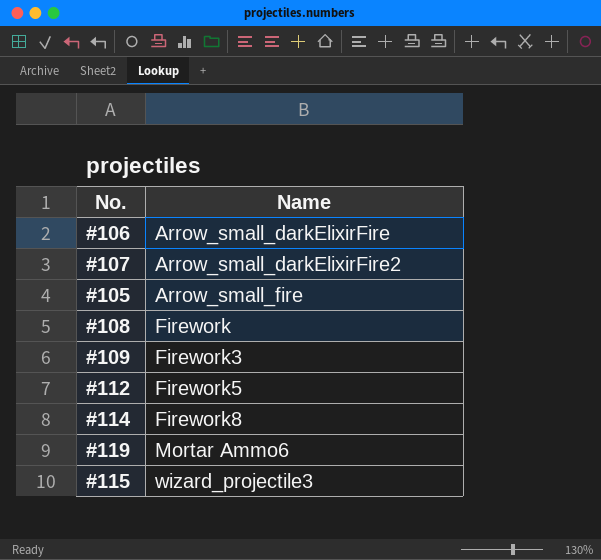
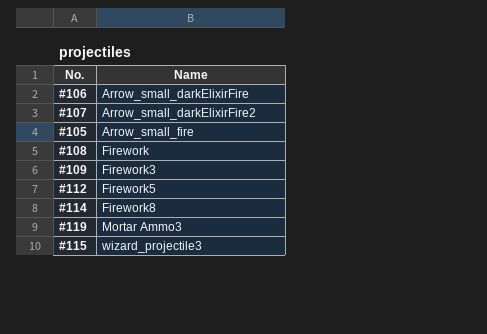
#119 | Name: Mortar Ammo6 -> Mortar Ammo3

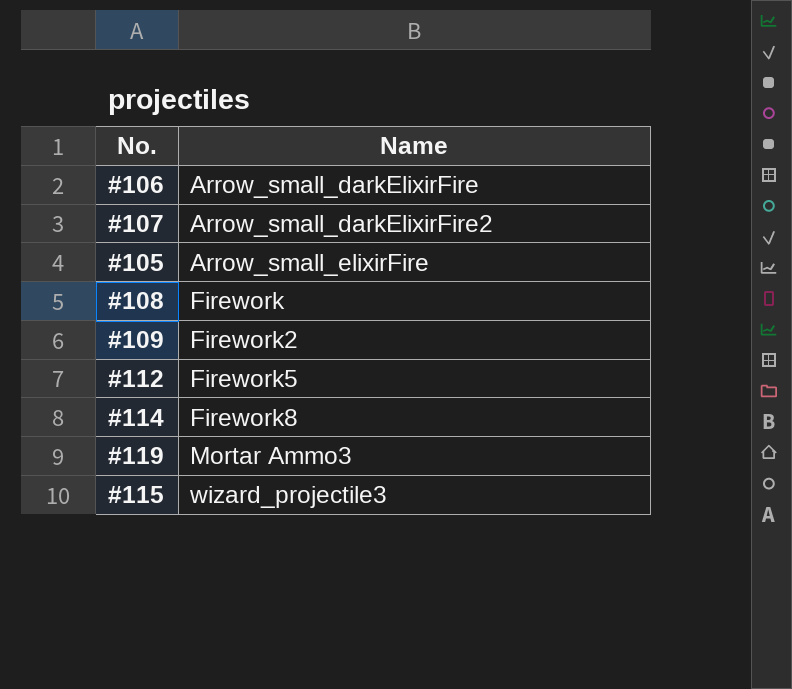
#105 | Name: Arrow_small_fire -> Arrow_small_elixirFire
#109 | Name: Firework3 -> Firework2

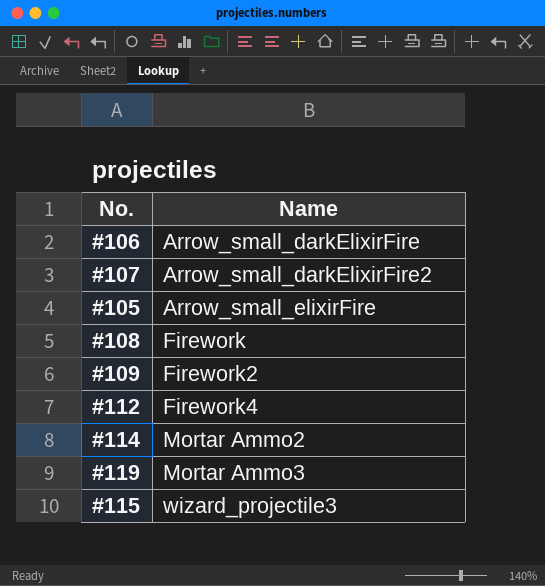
#112 | Name: Firework5 -> Firework4
#114 | Name: Firework8 -> Mortar Ammo2

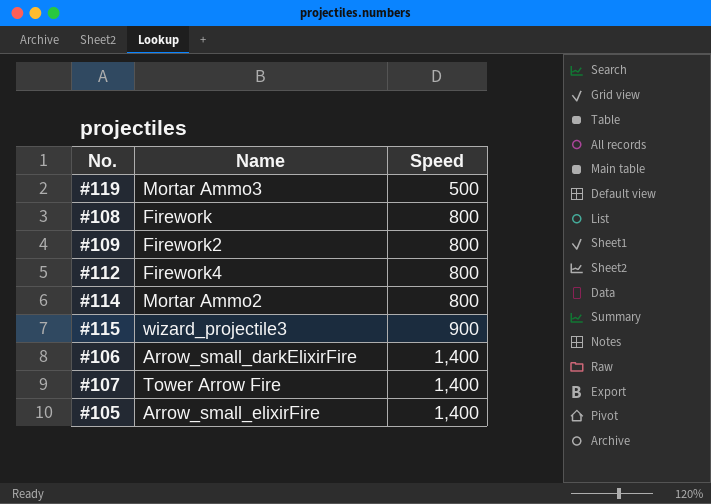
row order: Name ascending -> Speed ascending
column Speed | position: none -> 3
#107 | Name: Arrow_small_darkElixirFire2 -> Tower Arrow Fire

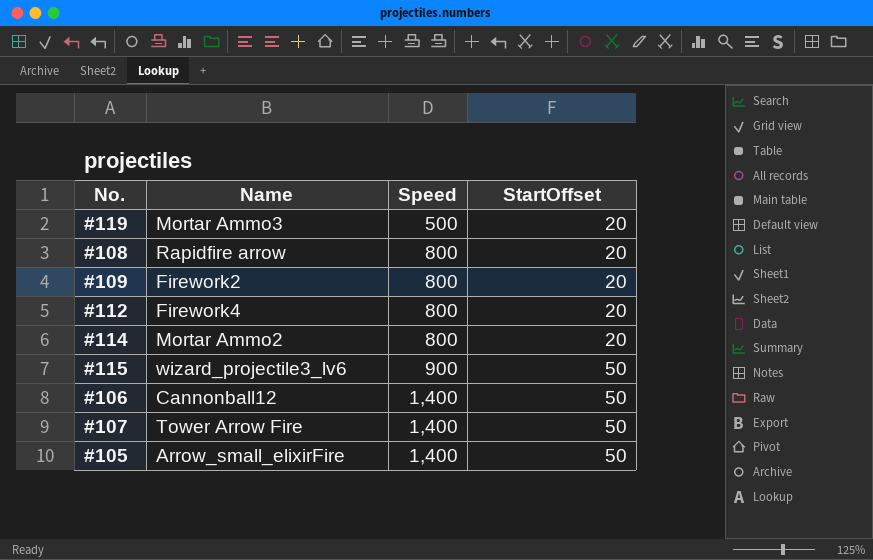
column StartOffset | position: none -> 4
#108 | Name: Firework -> Rapidfire arrow
#115 | Name: wizard_projectile3 -> wizard_projectile3_lv6
#106 | Name: Arrow_small_darkElixirFire -> Cannonball12

